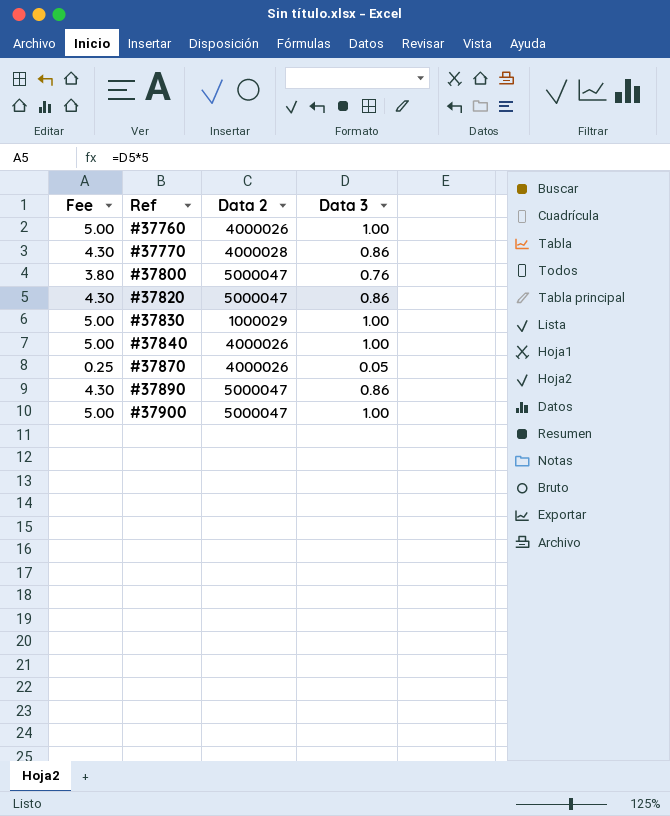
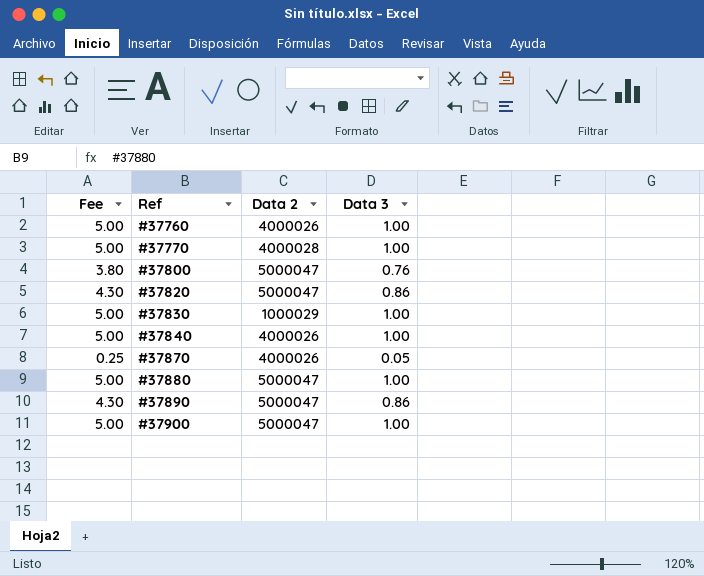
#37770 | Fee: 4.30 -> 5.00
#37770 | Data 3: 0.86 -> 1.00
row #37880: none -> 5.00 | 5000047 | 1.00

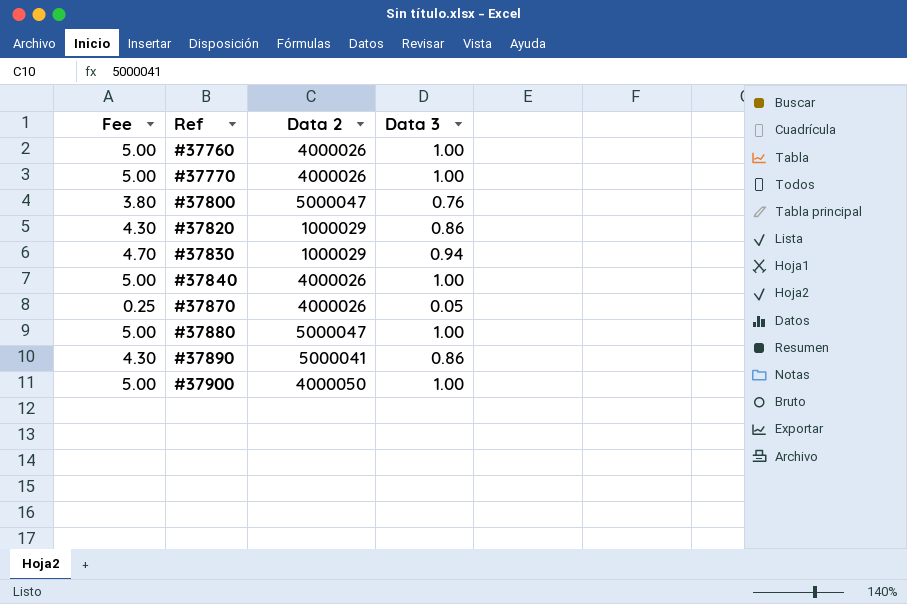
#37770 | Data 2: 4000028 -> 4000026
#37820 | Data 2: 5000047 -> 1000029
#37830 | Fee: 5.00 -> 4.70
#37830 | Data 3: 1.00 -> 0.94
#37890 | Data 2: 5000047 -> 5000041
#37900 | Data 2: 5000047 -> 4000050

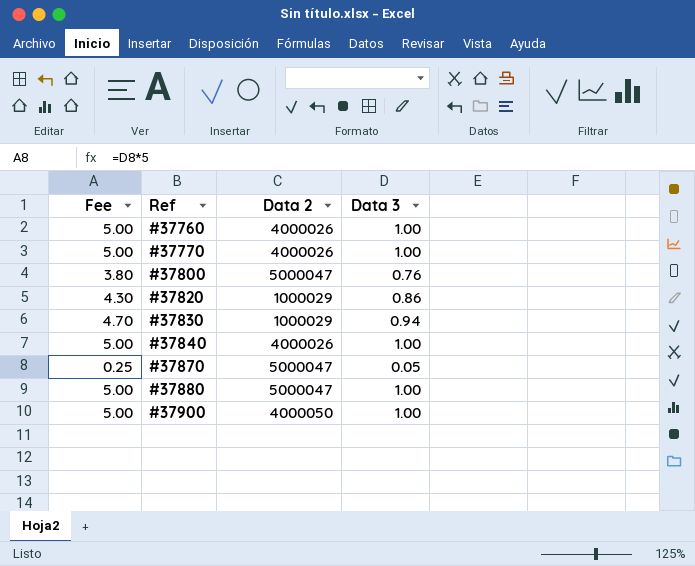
row #37890: 4.30 | 5000041 | 0.86 -> none
#37870 | Data 2: 4000026 -> 5000047

